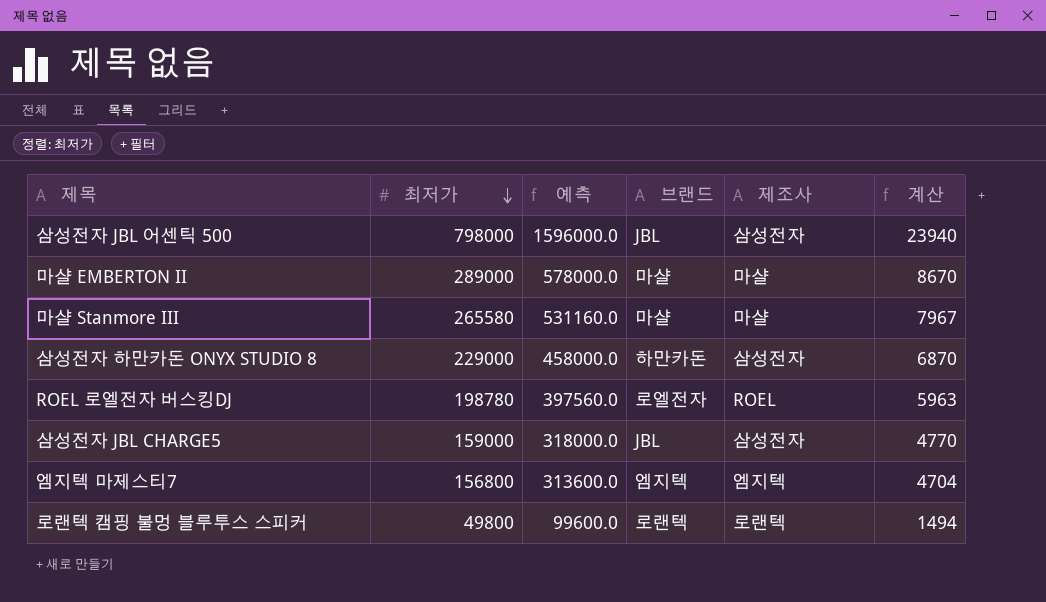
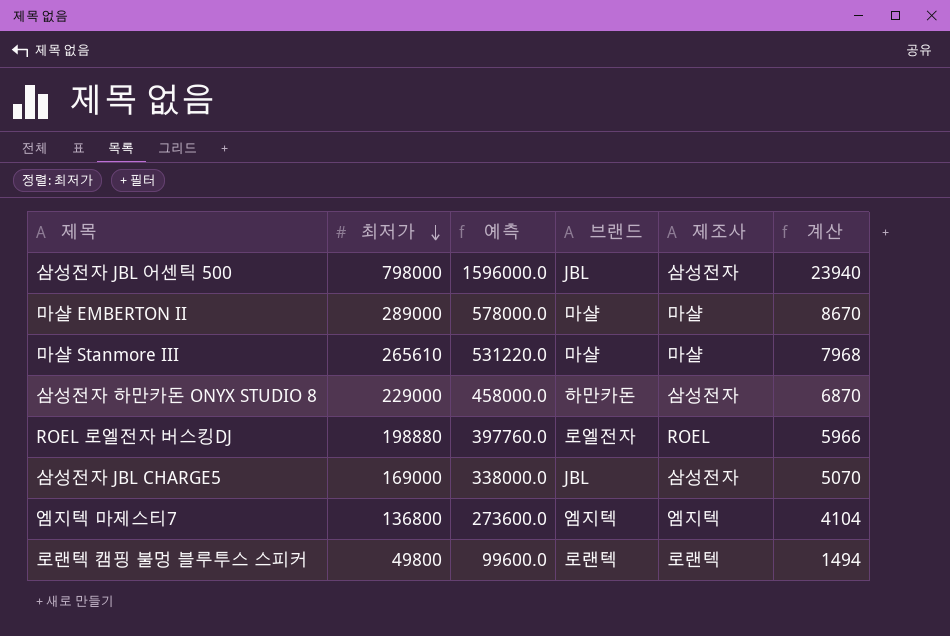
마샬 Stanmore III | 최저가: 265580 -> 265610
마샬 Stanmore III | 예측: 531160.0 -> 531220.0
마샬 Stanmore III | 계산: 7967 -> 7968
ROEL 로엘전자 버스킹DJ | 최저가: 198780 -> 198880
ROEL 로엘전자 버스킹DJ | 예측: 397560.0 -> 397760.0
ROEL 로엘전자 버스킹DJ | 계산: 5963 -> 5966
삼성전자 JBL CHARGE5 | 최저가: 159000 -> 169000
삼성전자 JBL CHARGE5 | 예측: 318000.0 -> 338000.0
삼성전자 JBL CHARGE5 | 계산: 4770 -> 5070
엠지텍 마제스티7 | 최저가: 156800 -> 136800
엠지텍 마제스티7 | 예측: 313600.0 -> 273600.0
엠지텍 마제스티7 | 계산: 4704 -> 4104

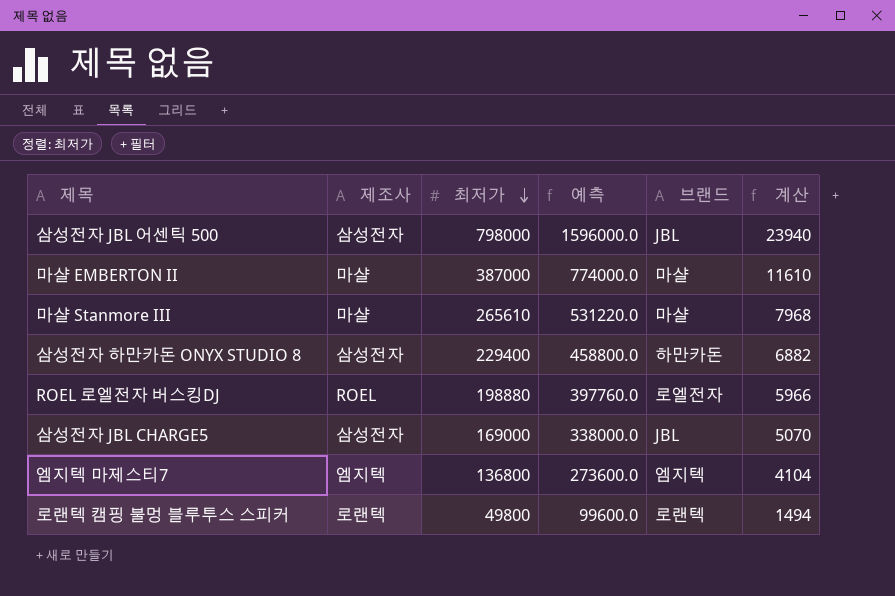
column 제조사 | position: 5 -> 2
마샬 EMBERTON II | 최저가: 289000 -> 387000
마샬 EMBERTON II | 예측: 578000.0 -> 774000.0
마샬 EMBERTON II | 계산: 8670 -> 11610
삼성전자 하만카돈 ONYX STUDIO 8 | 최저가: 229000 -> 229400
삼성전자 하만카돈 ONYX STUDIO 8 | 예측: 458000.0 -> 458800.0
삼성전자 하만카돈 ONYX STUDIO 8 | 계산: 6870 -> 6882

